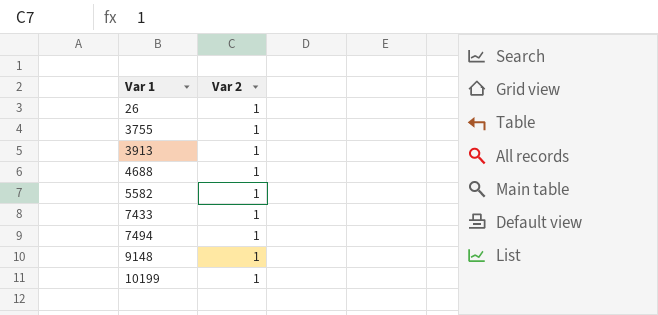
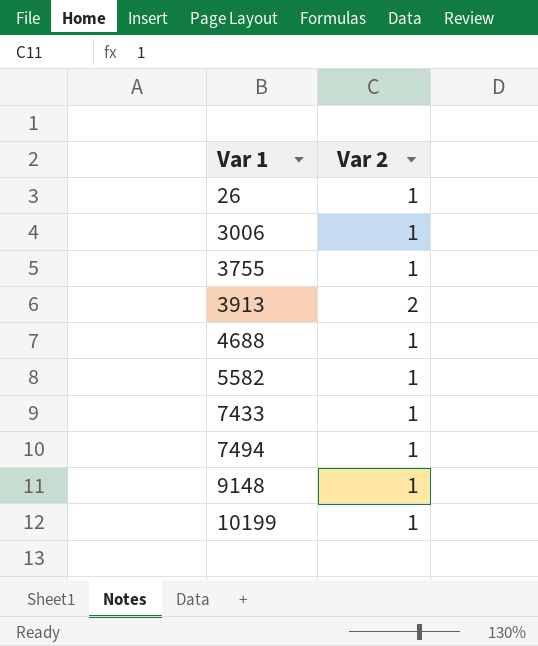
row 3006: none -> 1
3913 | Var 2: 1 -> 2

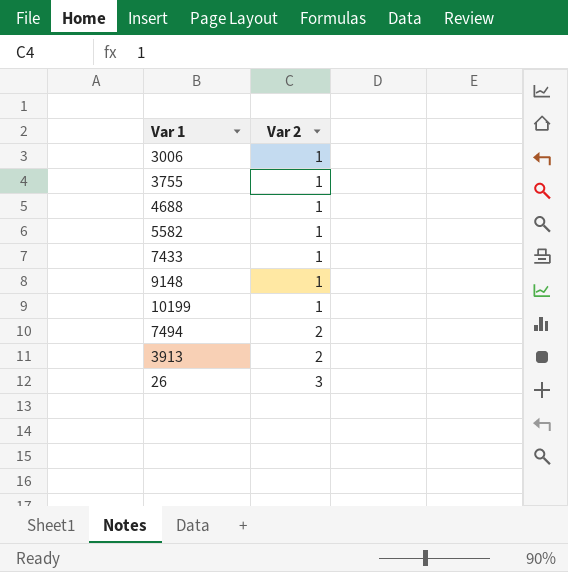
row order: Var 1 ascending -> Var 2 ascending
7494 | Var 2: 1 -> 2
26 | Var 2: 1 -> 3

